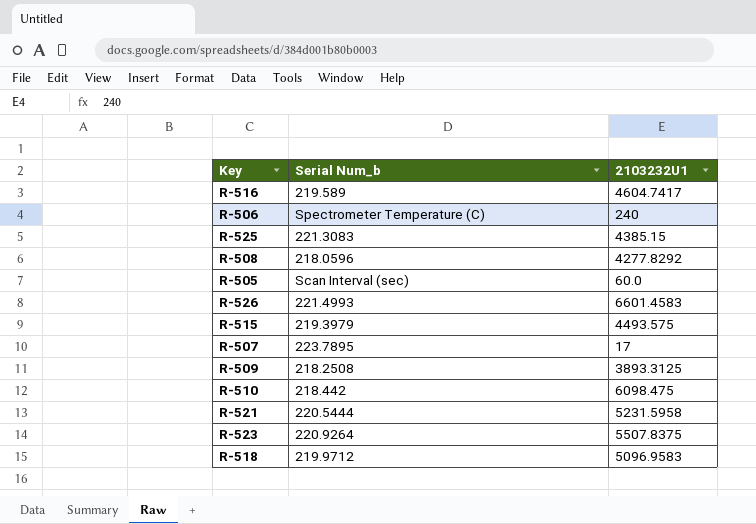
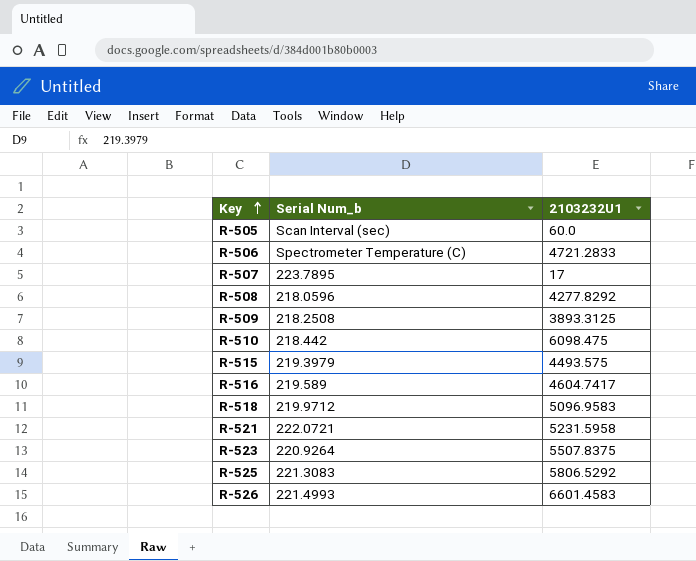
row order: none -> Key ascending
R-506 | 2103232U1: 240 -> 4721.2833
R-521 | Serial Num_b: 220.5444 -> 222.0721
R-525 | 2103232U1: 4385.15 -> 5806.5292

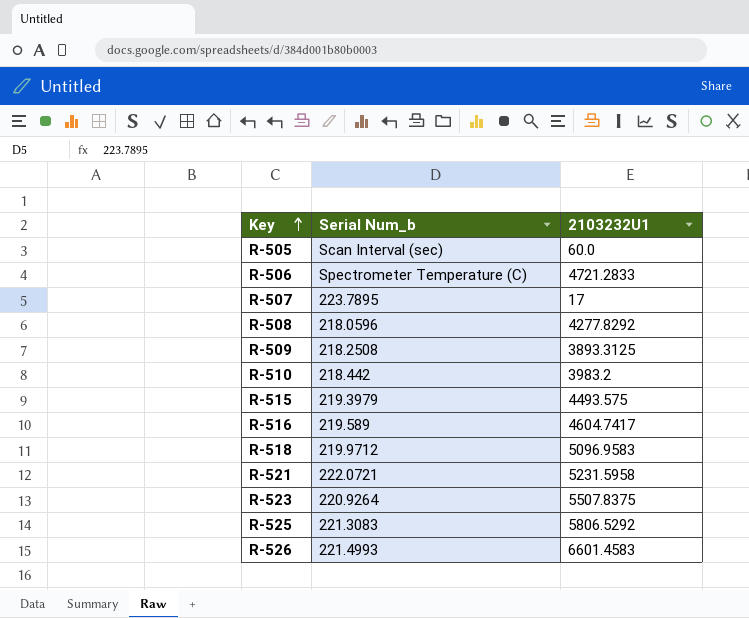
R-510 | 2103232U1: 6098.475 -> 3983.2

